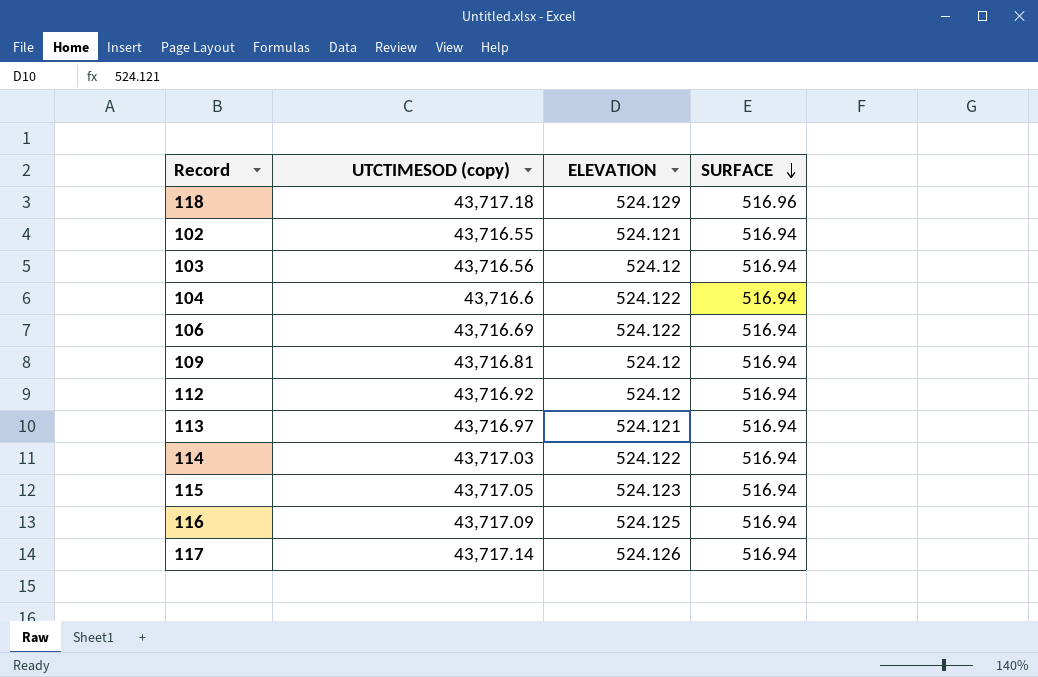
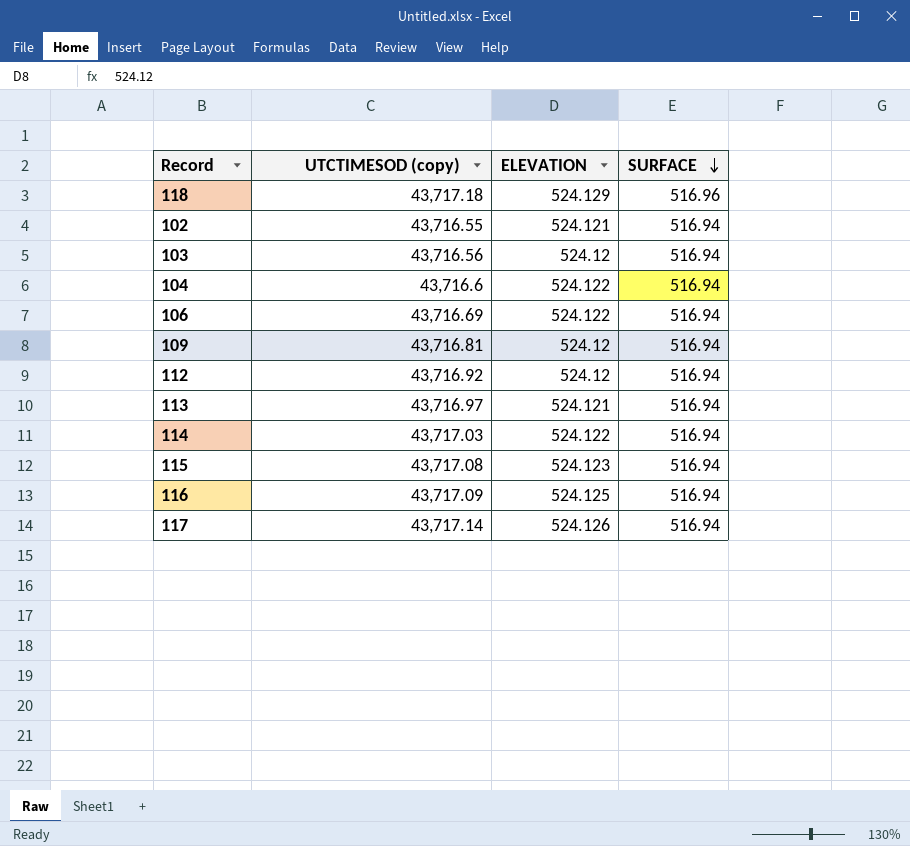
115 | UTCTIMESOD (copy): 43,717.05 -> 43,717.08

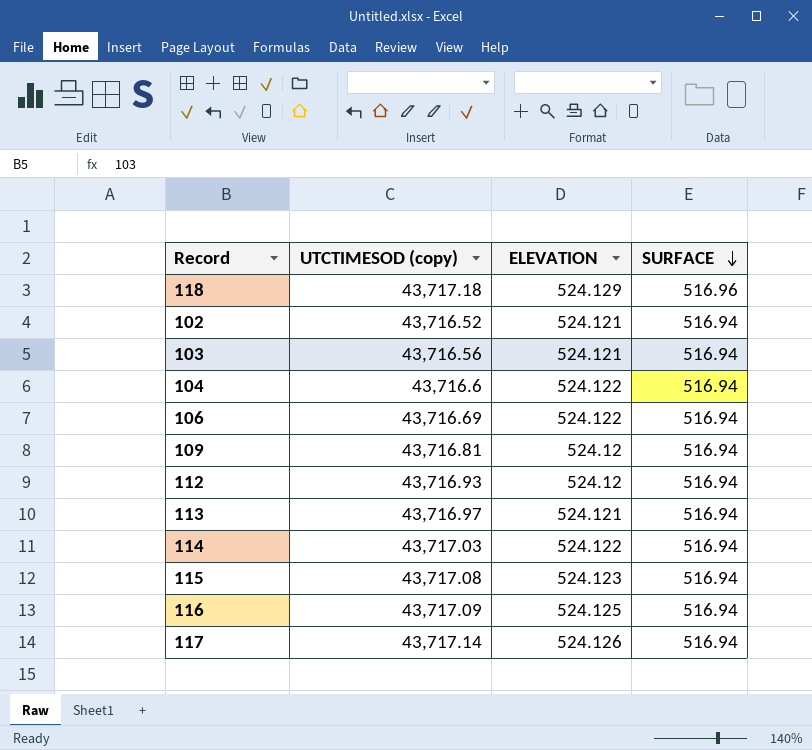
102 | UTCTIMESOD (copy): 43,716.55 -> 43,716.52
103 | ELEVATION: 524.12 -> 524.121
112 | UTCTIMESOD (copy): 43,716.92 -> 43,716.93

